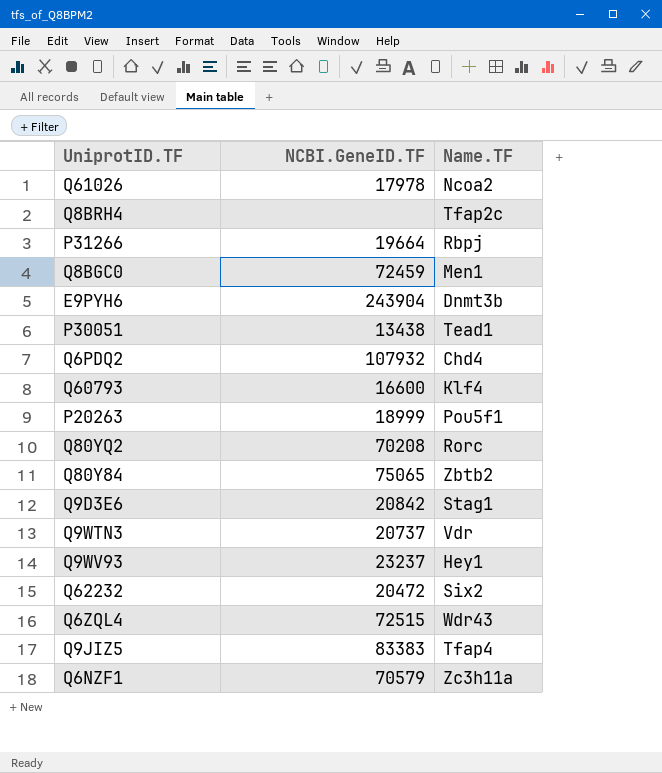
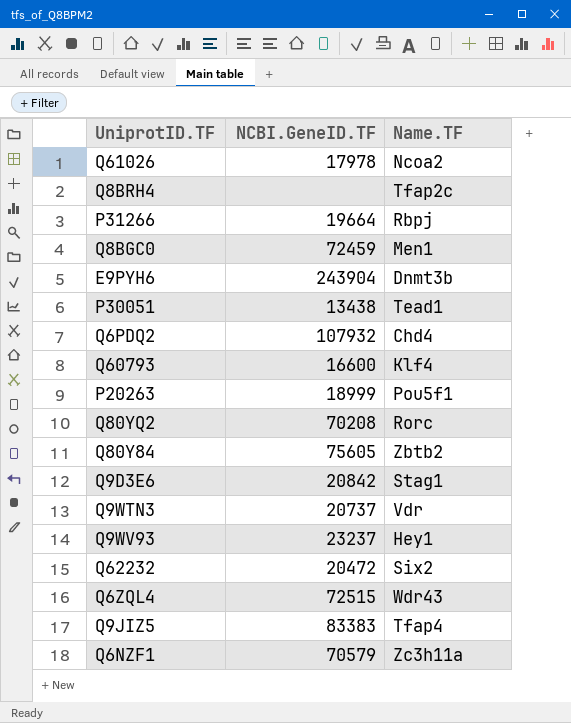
Q80Y84 | NCBI.GeneID.TF: 75065 -> 75605

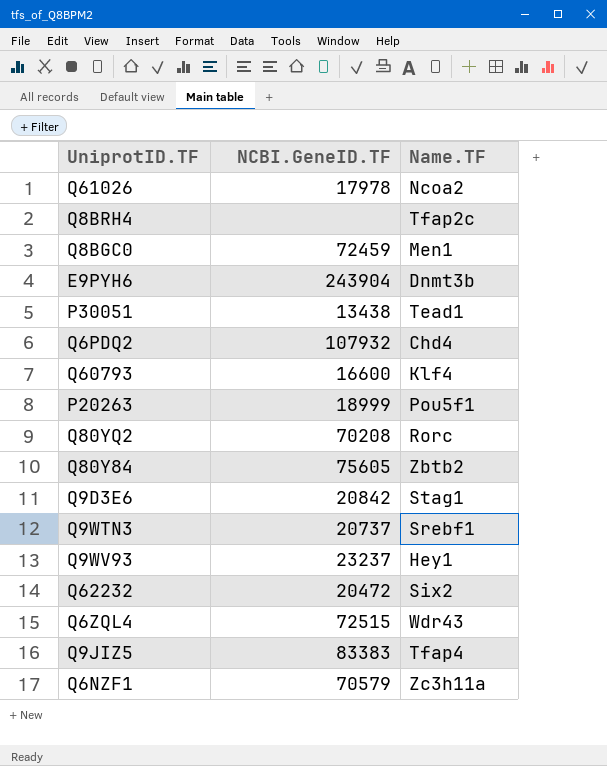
row P31266: 19664 | Rbpj -> none
Q9WTN3 | Name.TF: Vdr -> Srebf1

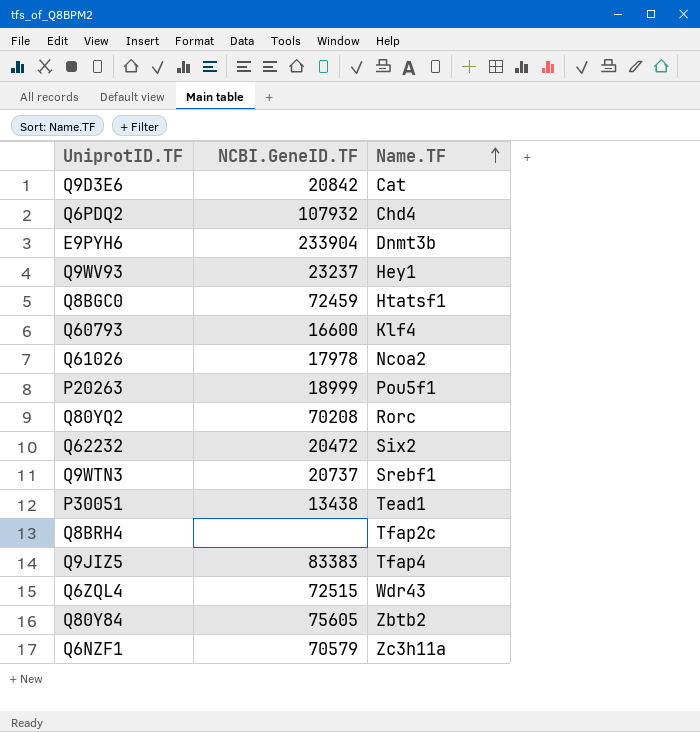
row order: none -> Name.TF ascending
Q9D3E6 | Name.TF: Stag1 -> Cat
E9PYH6 | NCBI.GeneID.TF: 243904 -> 233904
Q8BGC0 | Name.TF: Men1 -> Htatsf1

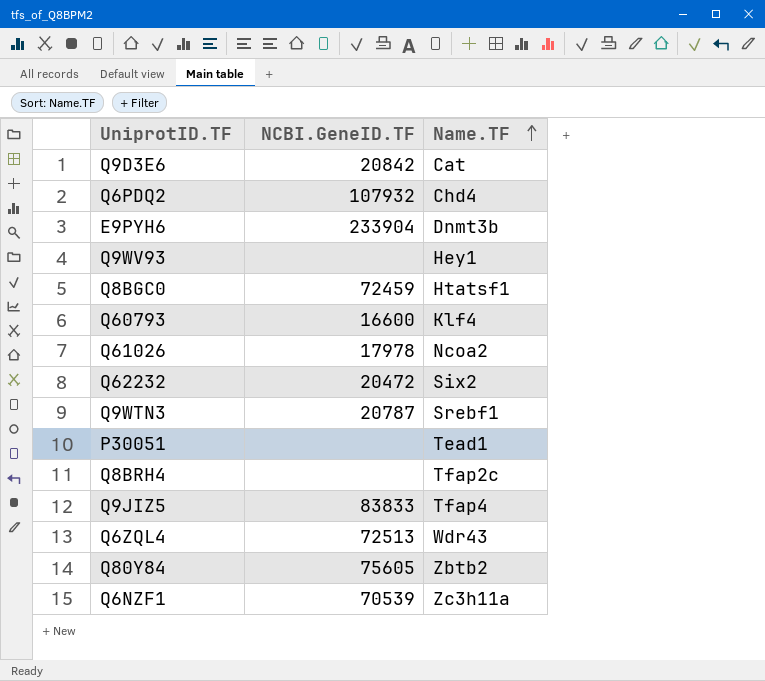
row P20263: 18999 | Pou5f1 -> none
row Q80YQ2: 70208 | Rorc -> none
Q9WV93 | NCBI.GeneID.TF: 23237 -> none
Q9WTN3 | NCBI.GeneID.TF: 20737 -> 20787
P30051 | NCBI.GeneID.TF: 13438 -> none
Q9JIZ5 | NCBI.GeneID.TF: 83383 -> 83833
Q6ZQL4 | NCBI.GeneID.TF: 72515 -> 72513
Q6NZF1 | NCBI.GeneID.TF: 70579 -> 70539

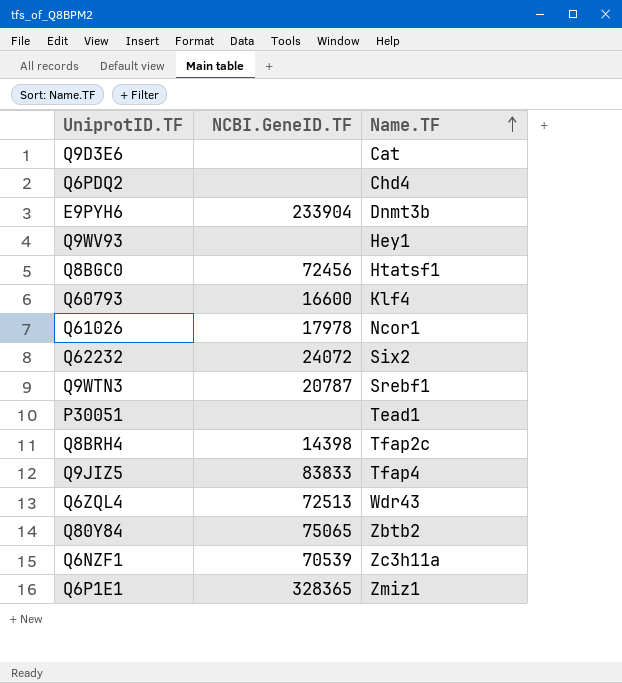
Q9D3E6 | NCBI.GeneID.TF: 20842 -> none
Q6PDQ2 | NCBI.GeneID.TF: 107932 -> none
Q8BGC0 | NCBI.GeneID.TF: 72459 -> 72456
Q61026 | Name.TF: Ncoa2 -> Ncor1
Q62232 | NCBI.GeneID.TF: 20472 -> 24072
Q8BRH4 | NCBI.GeneID.TF: none -> 14398
Q80Y84 | NCBI.GeneID.TF: 75605 -> 75065
row Q6P1E1: none -> 328365 | Zmiz1

